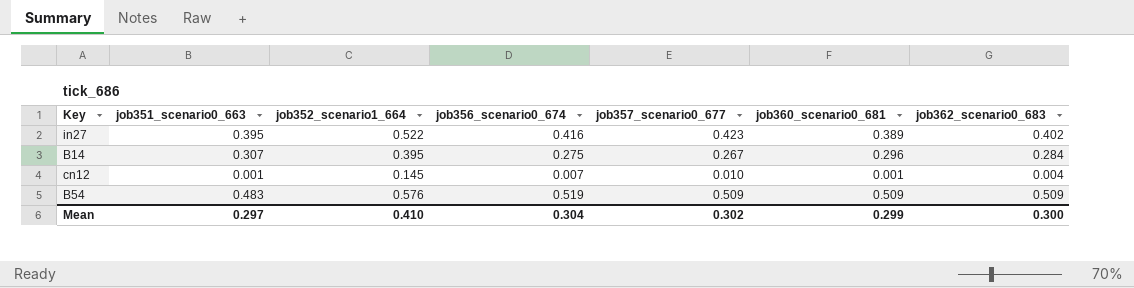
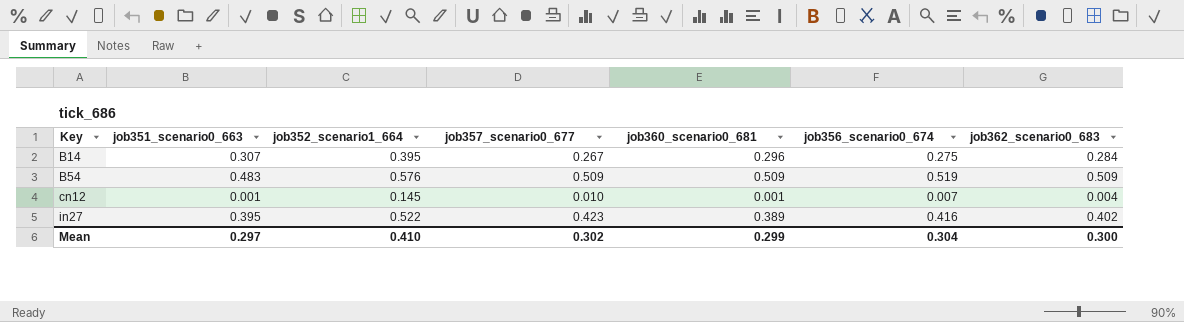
row order: none -> Key ascending
column job356_scenario0_674 | position: 4 -> 6

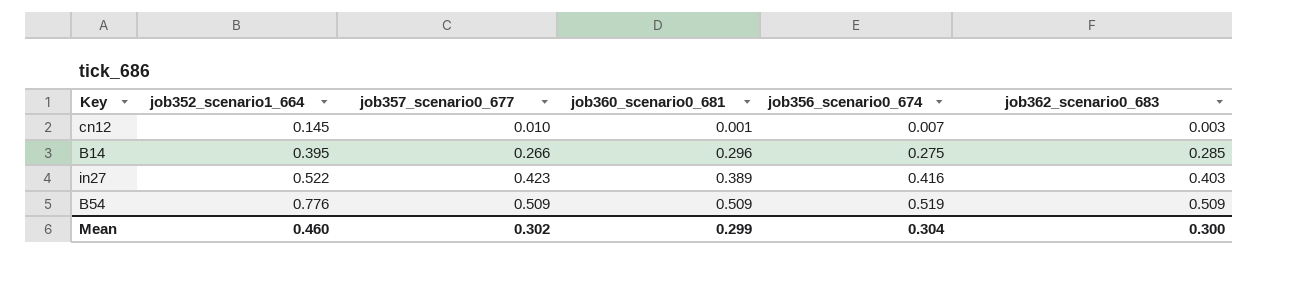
row order: Key ascending -> job352_scenario1_664 ascending
column job351_scenario0_663 | position: 2 -> none
cn12 | job362_scenario0_683: 0.004 -> 0.003
B14 | job357_scenario0_677: 0.267 -> 0.266
B14 | job362_scenario0_683: 0.284 -> 0.285
in27 | job362_scenario0_683: 0.402 -> 0.403
B54 | job352_scenario1_664: 0.576 -> 0.776
Mean | job352_scenario1_664: 0.410 -> 0.460

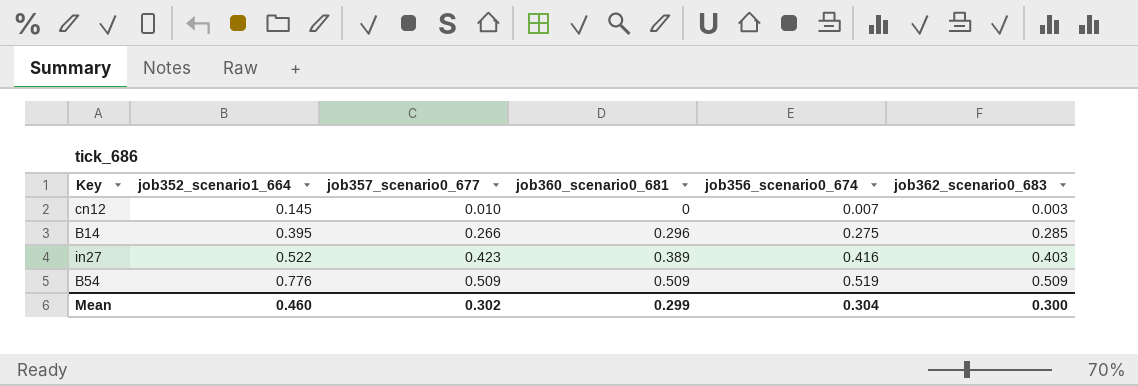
cn12 | job360_scenario0_681: 0.001 -> 0

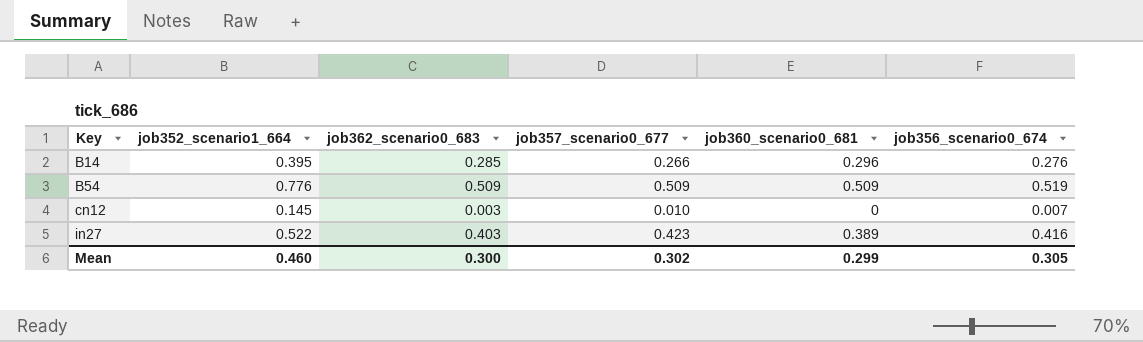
row order: job352_scenario1_664 ascending -> Key ascending
column job362_scenario0_683 | position: 6 -> 3
B14 | job356_scenario0_674: 0.275 -> 0.276
Mean | job356_scenario0_674: 0.304 -> 0.305

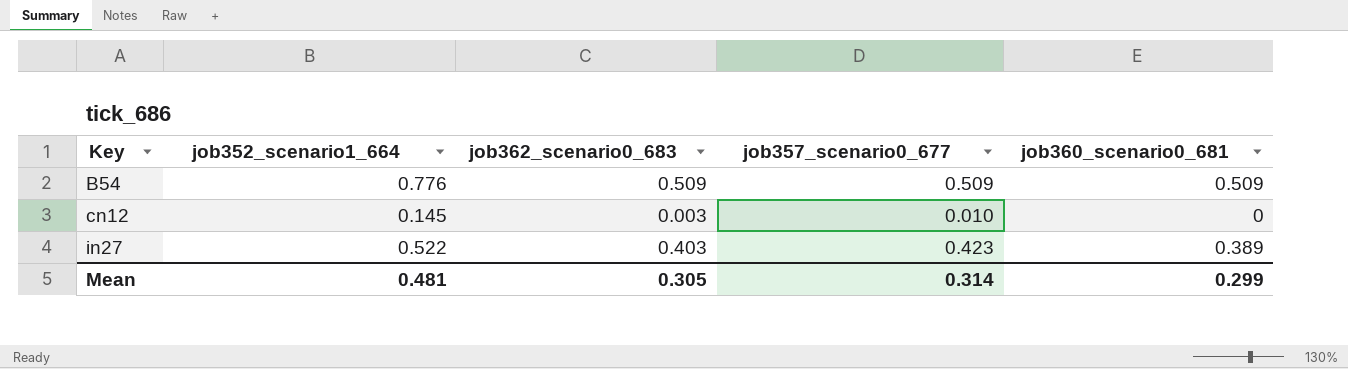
column job356_scenario0_674 | position: 6 -> none
row B14: 0.395 | 0.285 | 0.266 | 0.296 | 0.276 -> none
Mean | job352_scenario1_664: 0.460 -> 0.481
Mean | job362_scenario0_683: 0.300 -> 0.305
Mean | job357_scenario0_677: 0.302 -> 0.314

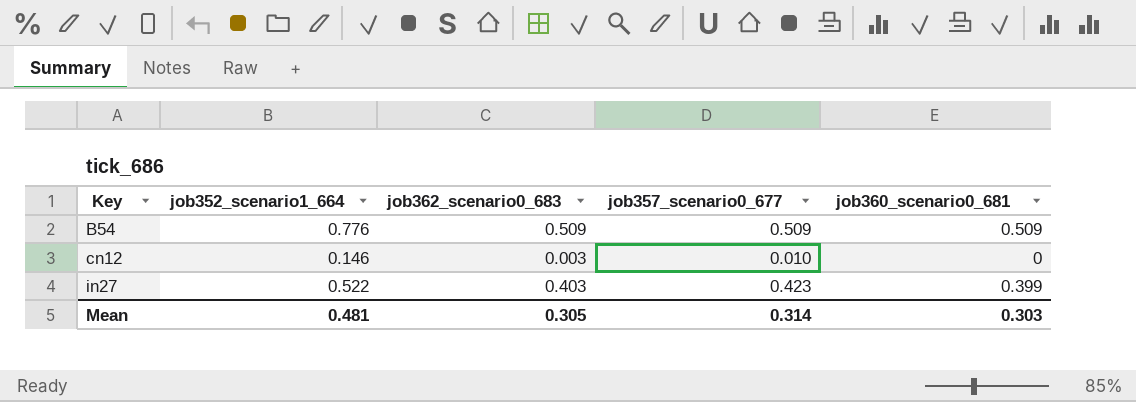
cn12 | job352_scenario1_664: 0.145 -> 0.146
in27 | job360_scenario0_681: 0.389 -> 0.399
Mean | job360_scenario0_681: 0.299 -> 0.303

